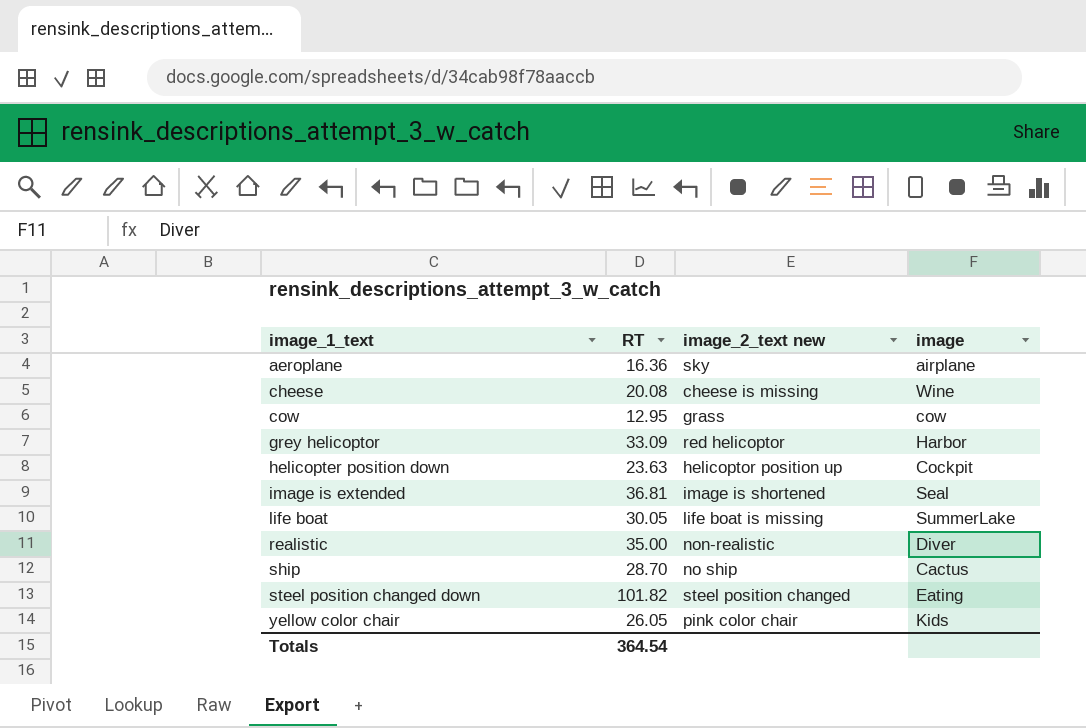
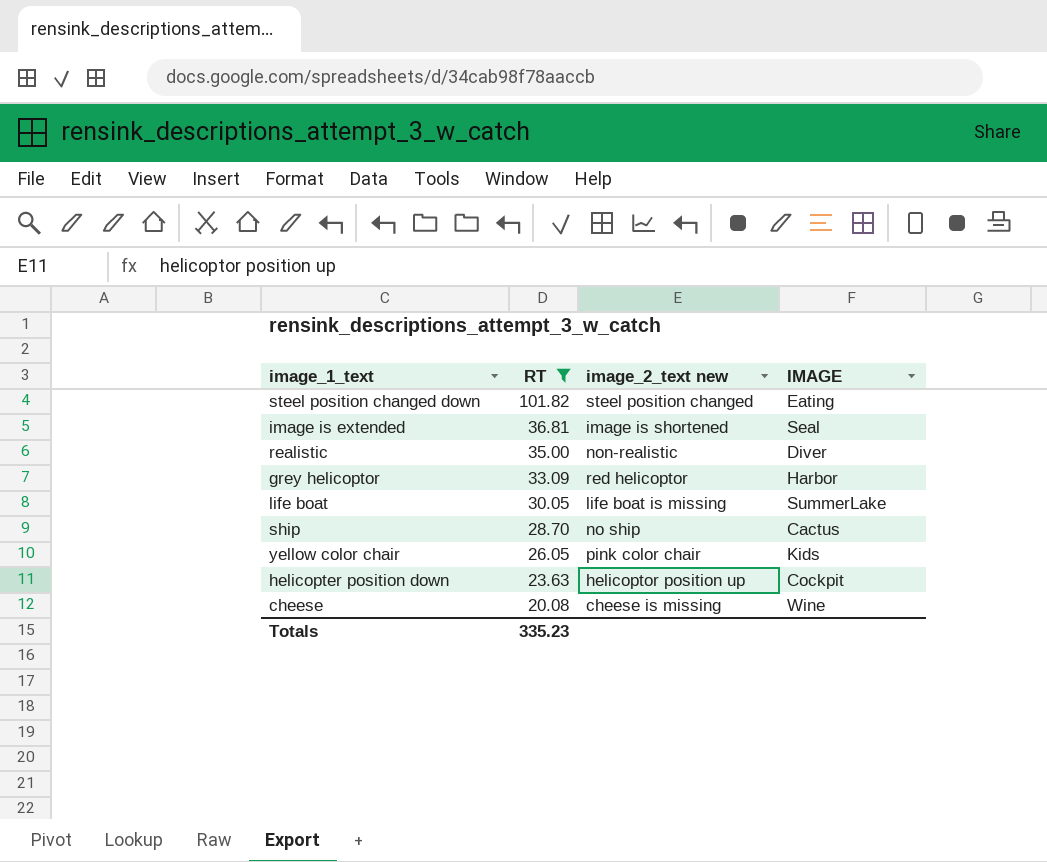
filter: none -> RT >= 20.08
row order: image_1_text ascending -> RT descending
column name: image -> IMAGE
Totals | RT: 364.54 -> 335.23

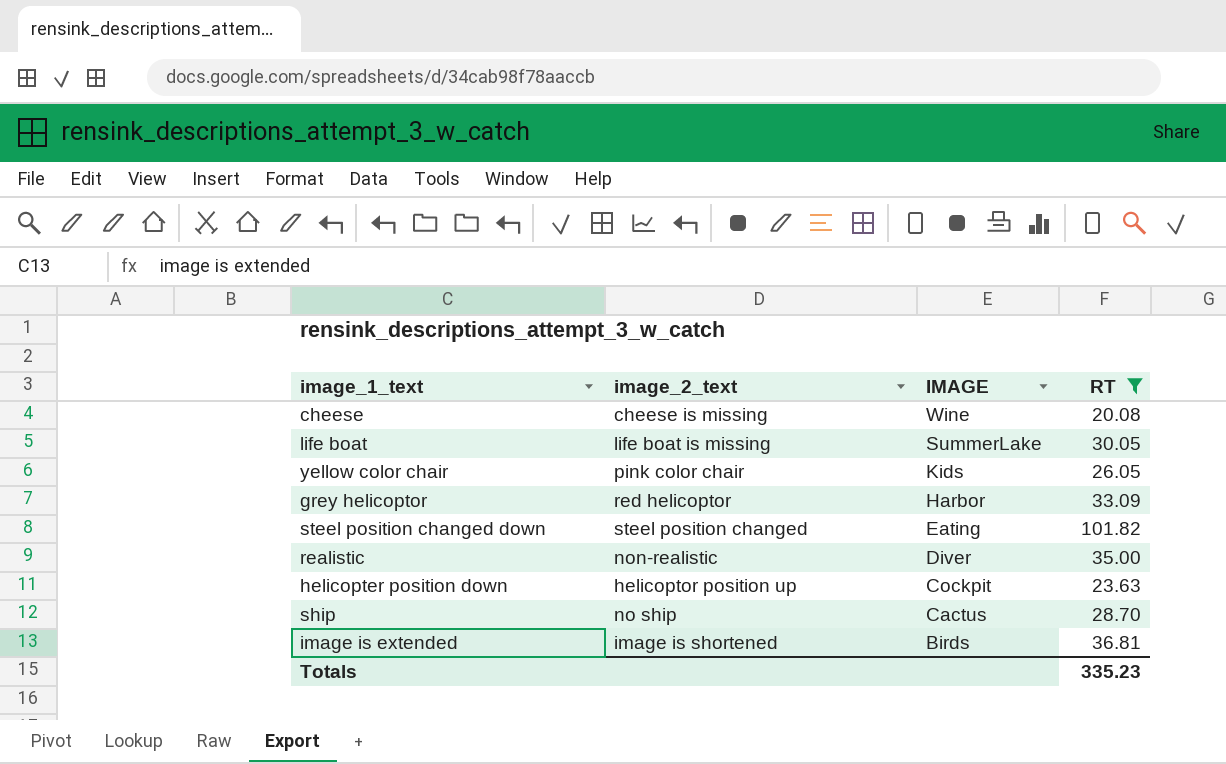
row order: RT descending -> IMAGE descending
column name: image_2_text new -> image_2_text
column RT | position: 2 -> 4
image is extended | IMAGE: Seal -> Birds

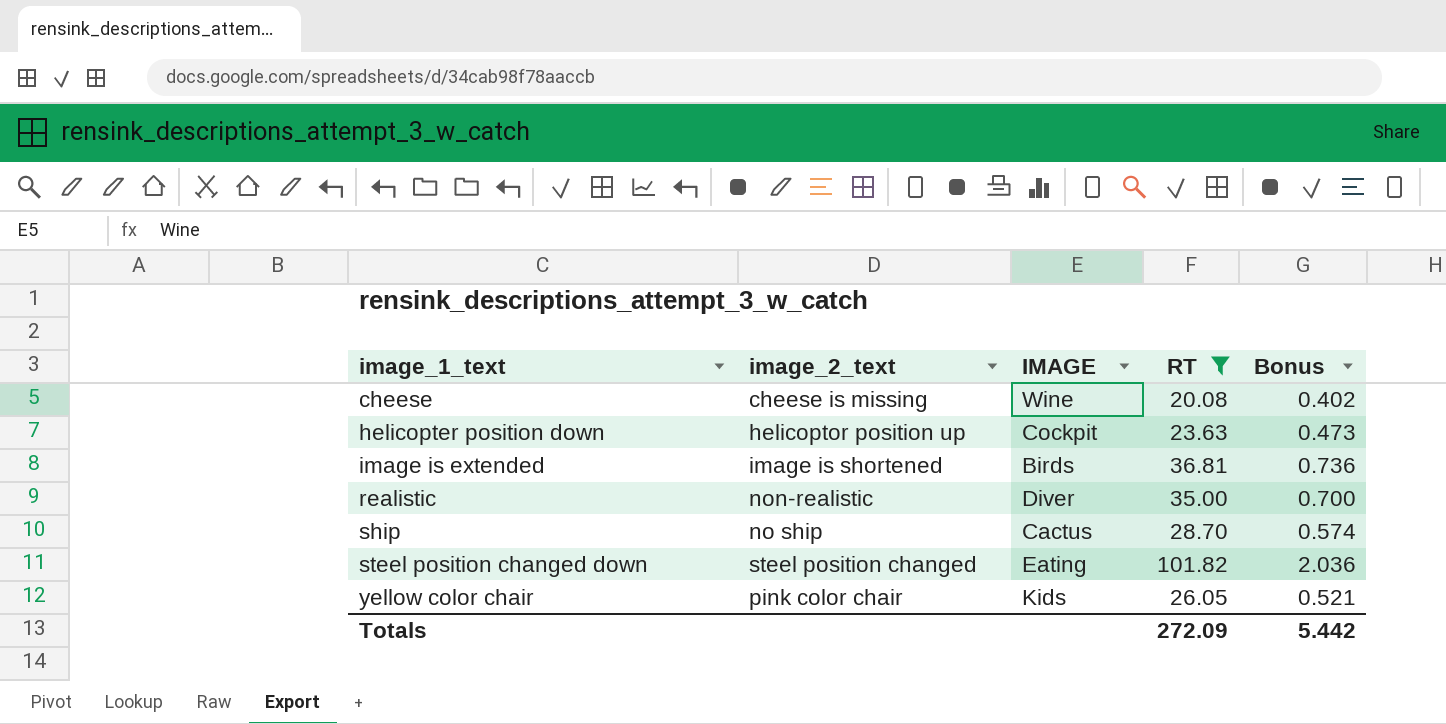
row order: IMAGE descending -> image_1_text ascending
column Bonus | formula: none -> [RT] * 0.02
row life boat: life boat is missing | SummerLake | 30.05 -> none
row grey helicoptor: red helicoptor | Harbor | 33.09 -> none
Totals | RT: 335.23 -> 272.09

